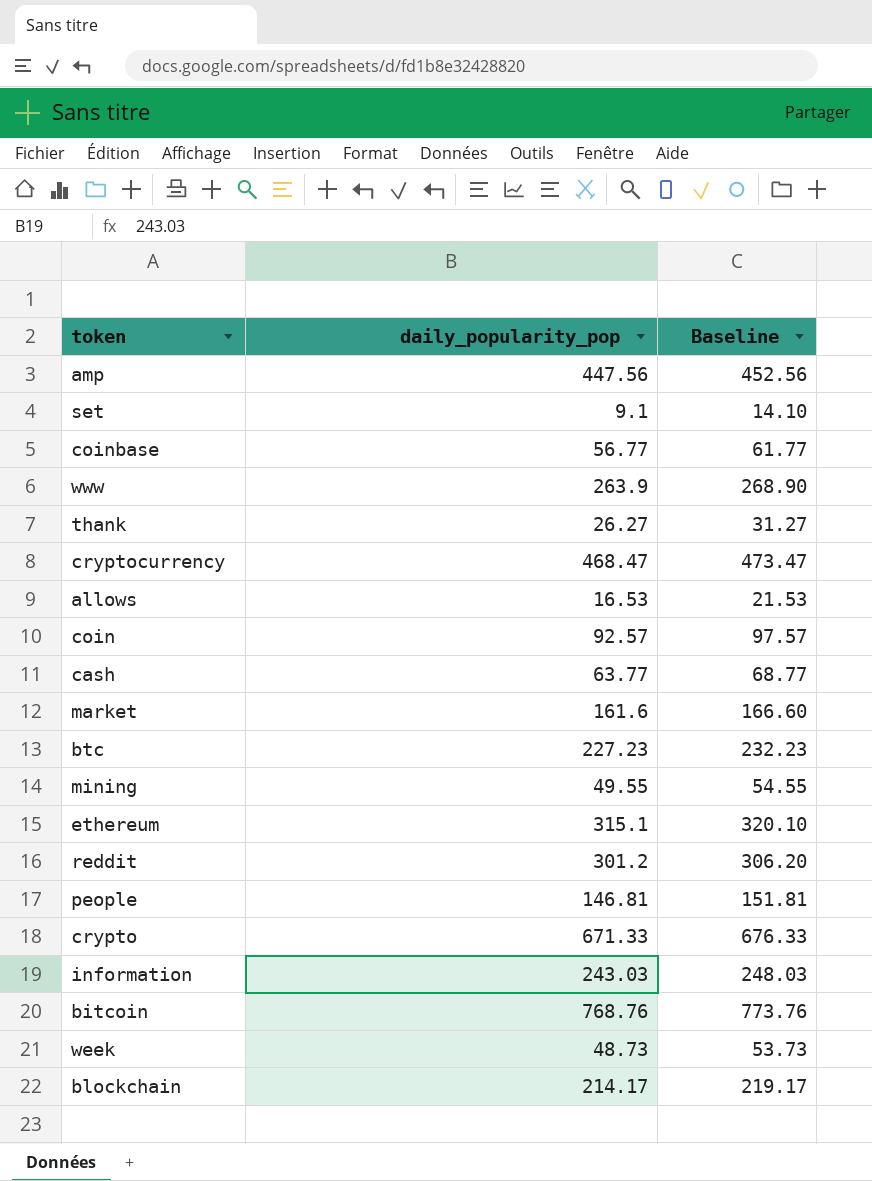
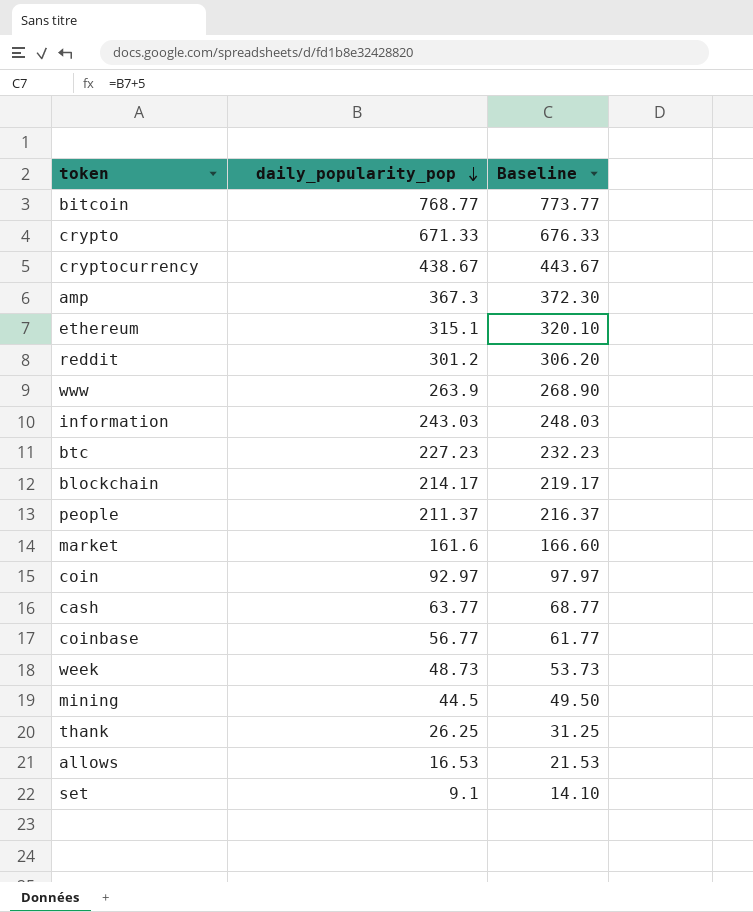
row order: none -> daily_popularity_pop descending
bitcoin | daily_popularity_pop: 768.76 -> 768.77
bitcoin | Baseline: 773.76 -> 773.77
cryptocurrency | daily_popularity_pop: 468.47 -> 438.67
cryptocurrency | Baseline: 473.47 -> 443.67
amp | daily_popularity_pop: 447.56 -> 367.3
amp | Baseline: 452.56 -> 372.30
people | daily_popularity_pop: 146.81 -> 211.37
people | Baseline: 151.81 -> 216.37
coin | daily_popularity_pop: 92.57 -> 92.97
coin | Baseline: 97.57 -> 97.97
mining | daily_popularity_pop: 49.55 -> 44.5
mining | Baseline: 54.55 -> 49.50
thank | daily_popularity_pop: 26.27 -> 26.25
thank | Baseline: 31.27 -> 31.25

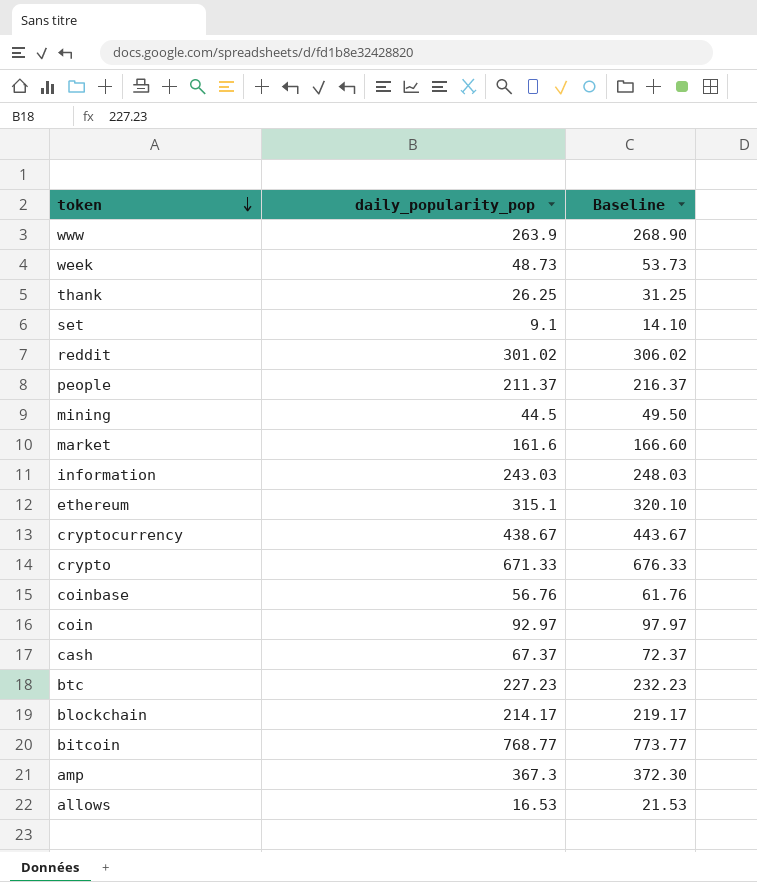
row order: daily_popularity_pop descending -> token descending
reddit | daily_popularity_pop: 301.2 -> 301.02
reddit | Baseline: 306.20 -> 306.02
coinbase | daily_popularity_pop: 56.77 -> 56.76
coinbase | Baseline: 61.77 -> 61.76
cash | daily_popularity_pop: 63.77 -> 67.37
cash | Baseline: 68.77 -> 72.37

